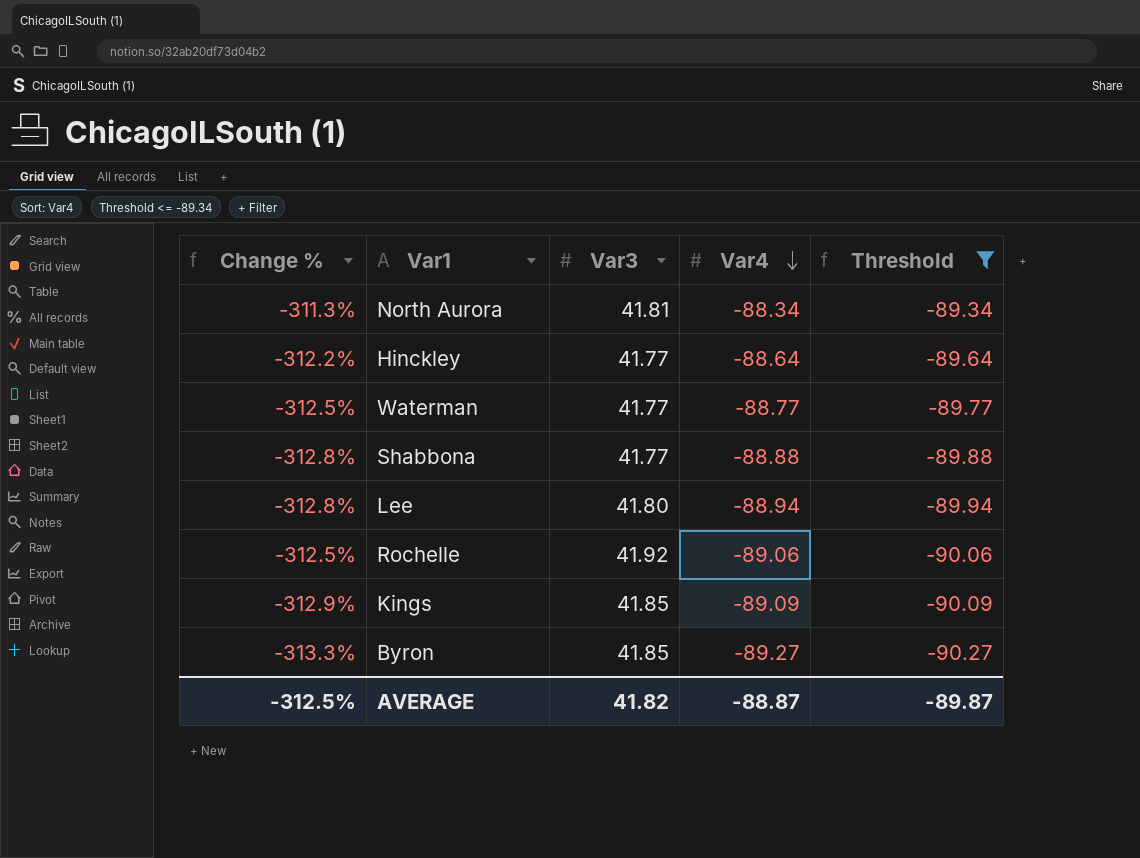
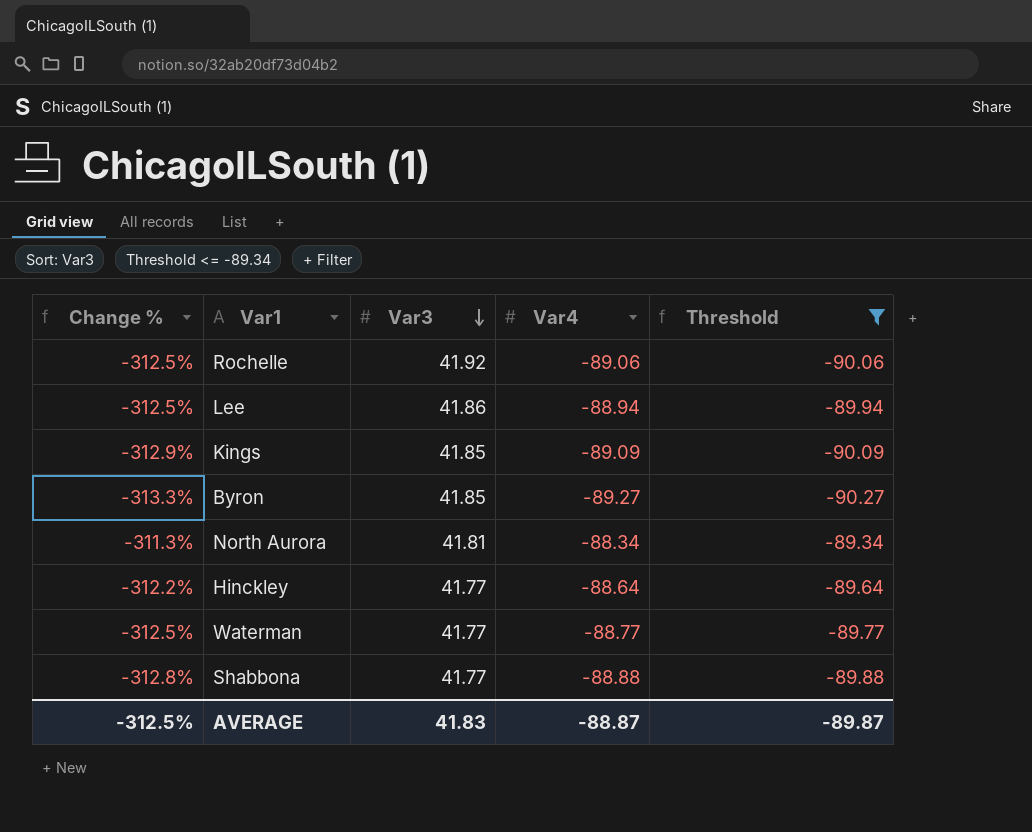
row order: Var4 descending -> Var3 descending
Lee | Change %: -312.8% -> -312.5%
Lee | Var3: 41.80 -> 41.86
AVERAGE | Var3: 41.82 -> 41.83

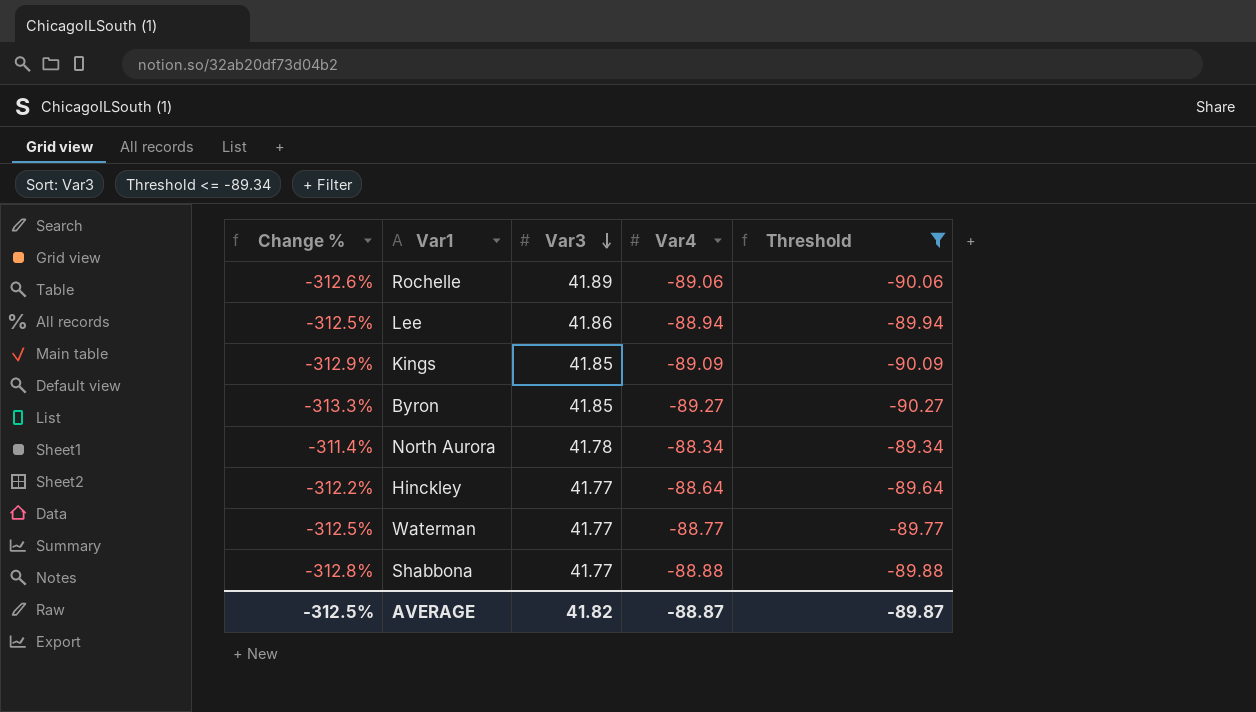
Rochelle | Change %: -312.5% -> -312.6%
Rochelle | Var3: 41.92 -> 41.89
North Aurora | Change %: -311.3% -> -311.4%
North Aurora | Var3: 41.81 -> 41.78
AVERAGE | Var3: 41.83 -> 41.82

